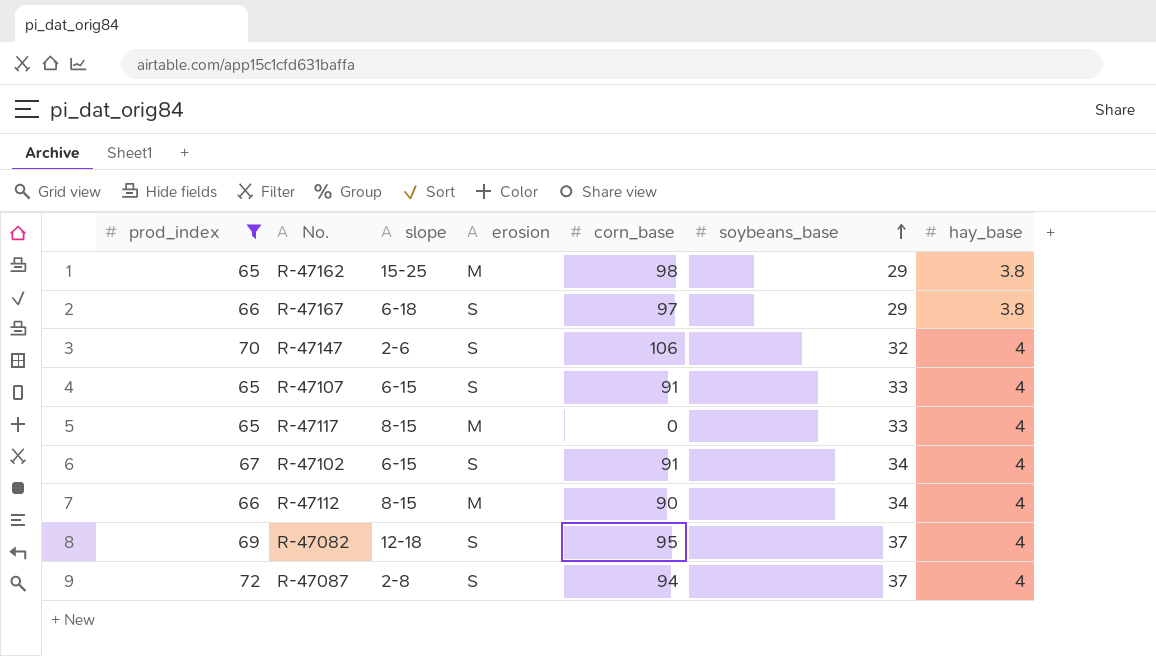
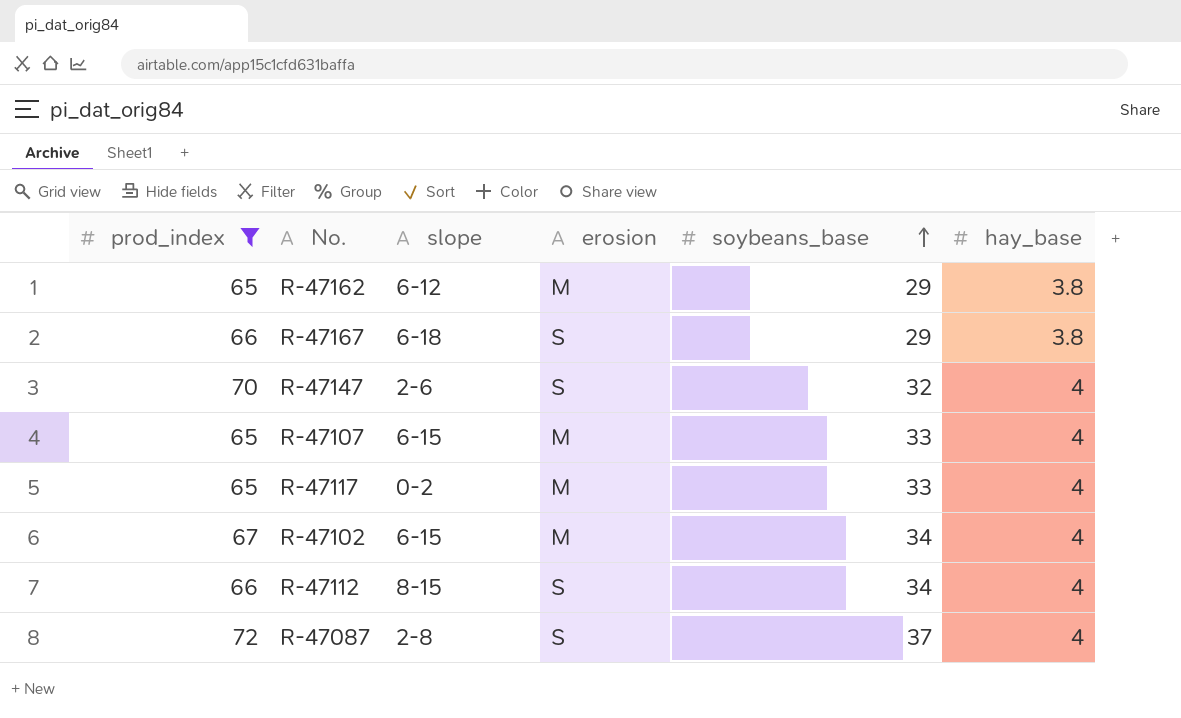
column corn_base | position: 5 -> none
row R-47082: 69 | 12-18 | S | 95 | 37 | 4 -> none
R-47162 | slope: 15-25 -> 6-12
R-47107 | erosion: S -> M
R-47117 | slope: 8-15 -> 0-2
R-47102 | erosion: S -> M
R-47112 | erosion: M -> S

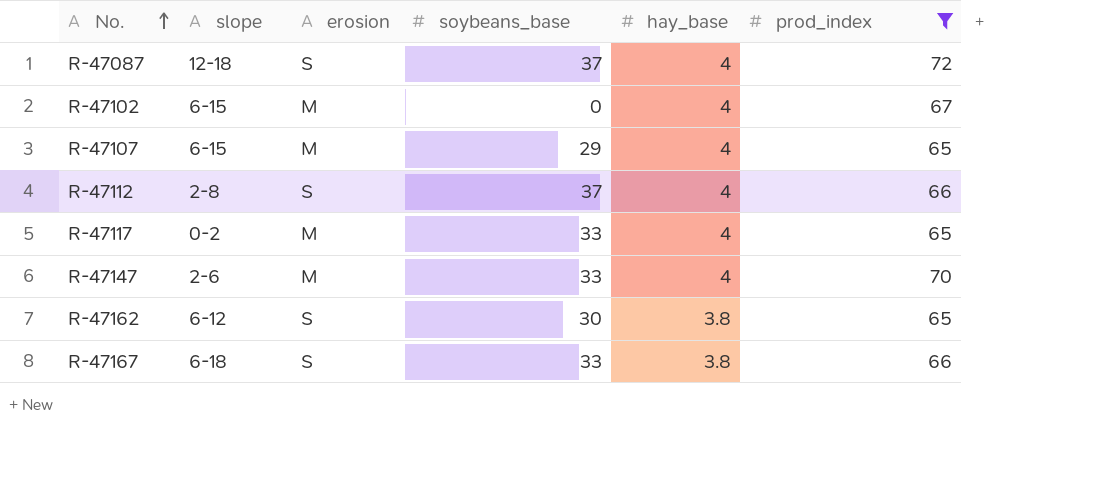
row order: soybeans_base ascending -> No. ascending
column prod_index | position: 1 -> 6
R-47087 | slope: 2-8 -> 12-18
R-47102 | soybeans_base: 34 -> 0
R-47107 | soybeans_base: 33 -> 29
R-47112 | slope: 8-15 -> 2-8
R-47112 | soybeans_base: 34 -> 37
R-47147 | erosion: S -> M
R-47147 | soybeans_base: 32 -> 33
R-47162 | erosion: M -> S
R-47162 | soybeans_base: 29 -> 30
R-47167 | soybeans_base: 29 -> 33

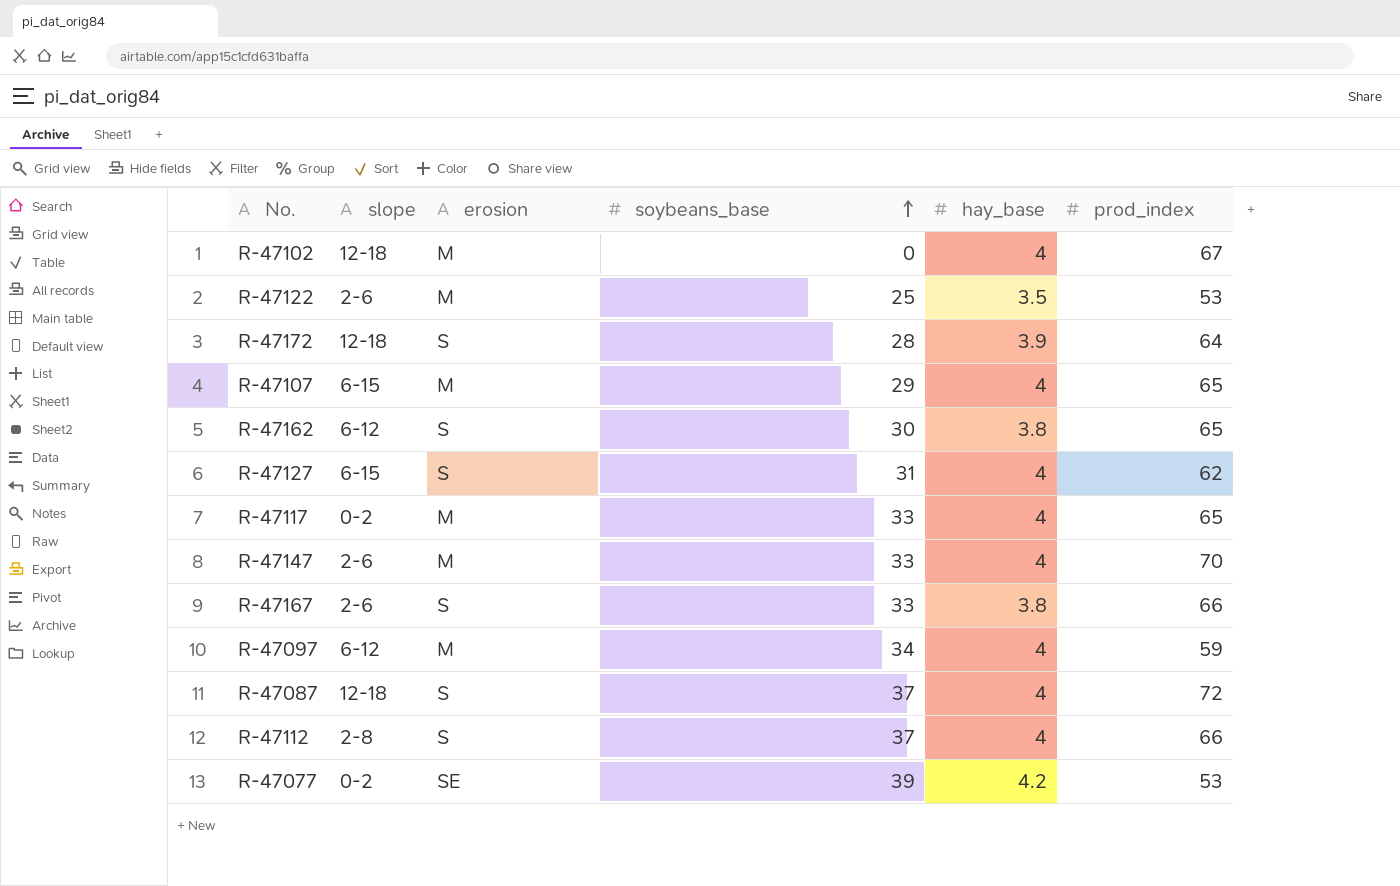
filter: prod_index >= 65 -> none
row order: No. ascending -> soybeans_base ascending
R-47102 | slope: 6-15 -> 12-18
R-47167 | slope: 6-18 -> 2-6

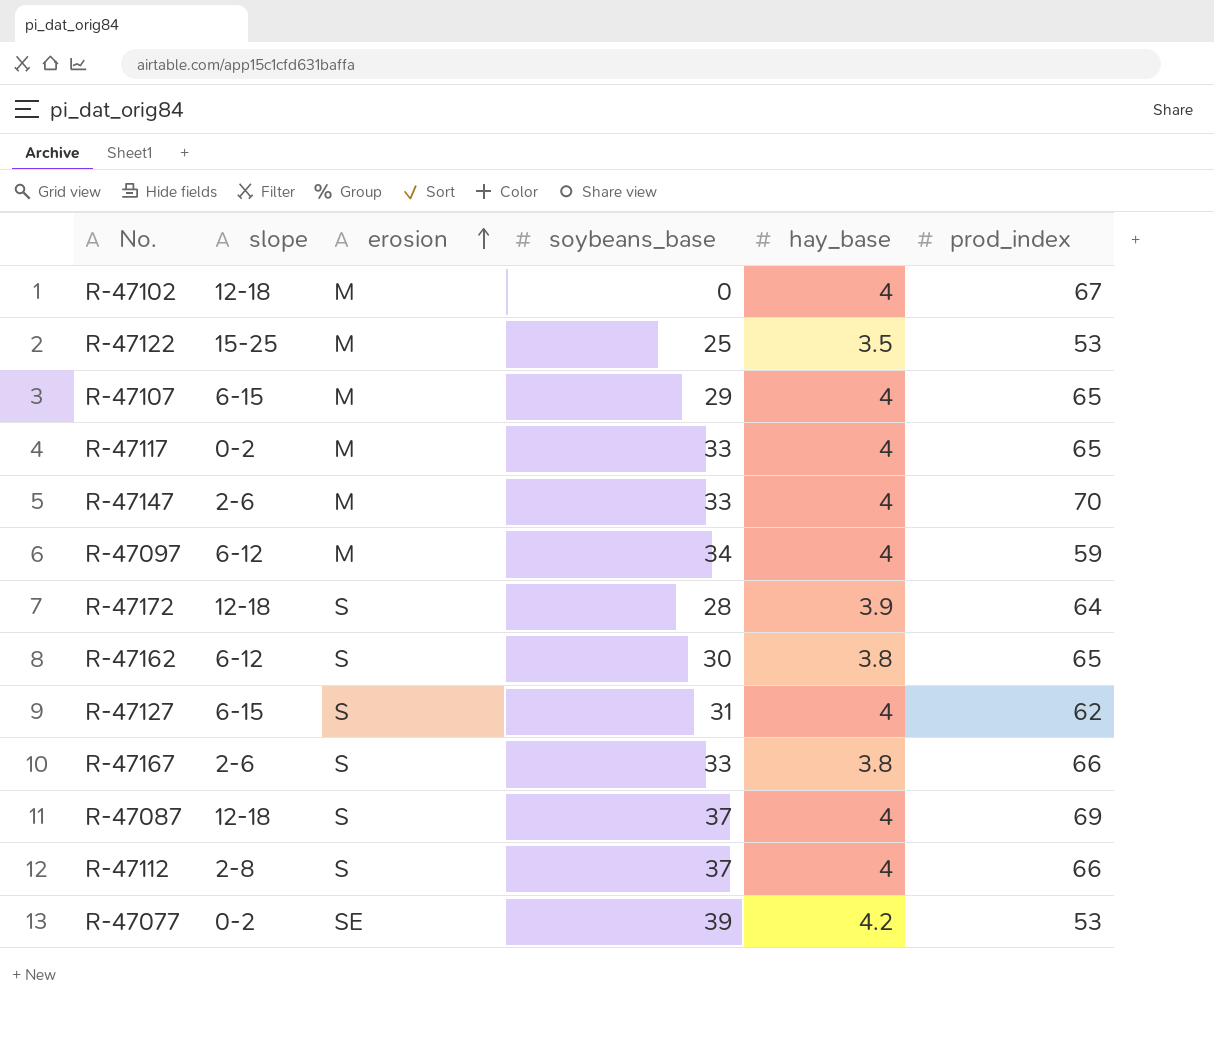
row order: soybeans_base ascending -> erosion ascending
R-47122 | slope: 2-6 -> 15-25
R-47087 | prod_index: 72 -> 69

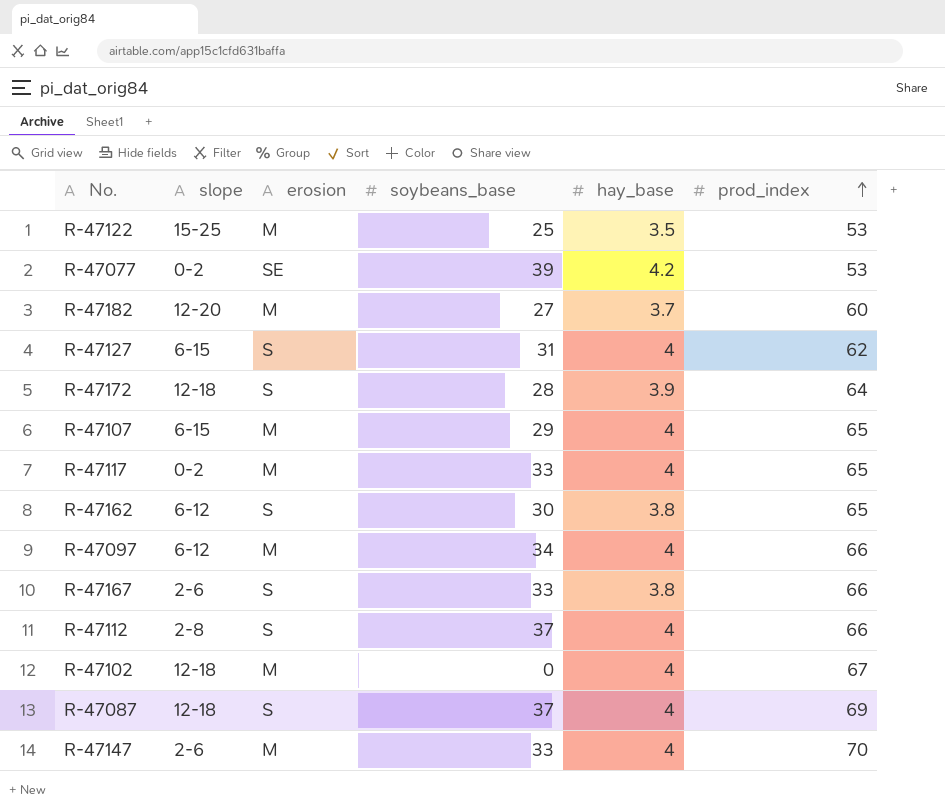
row order: erosion ascending -> prod_index ascending
row R-47182: none -> 12-20 | M | 27 | 3.7 | 60
R-47097 | prod_index: 59 -> 66

